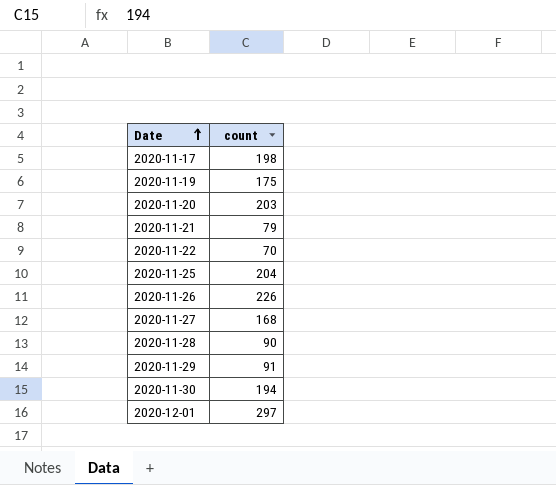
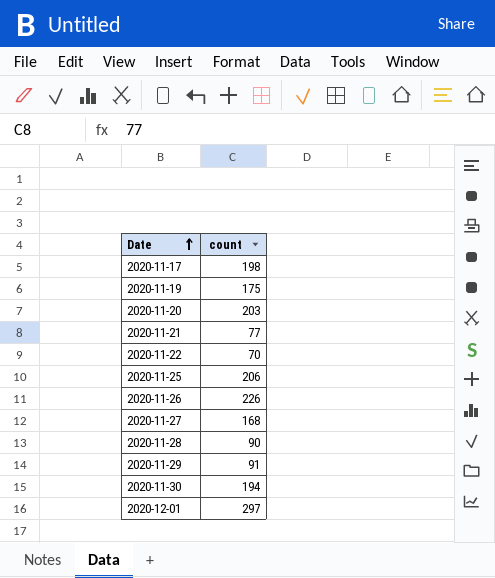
2020-11-21 | count: 79 -> 77
2020-11-25 | count: 204 -> 206

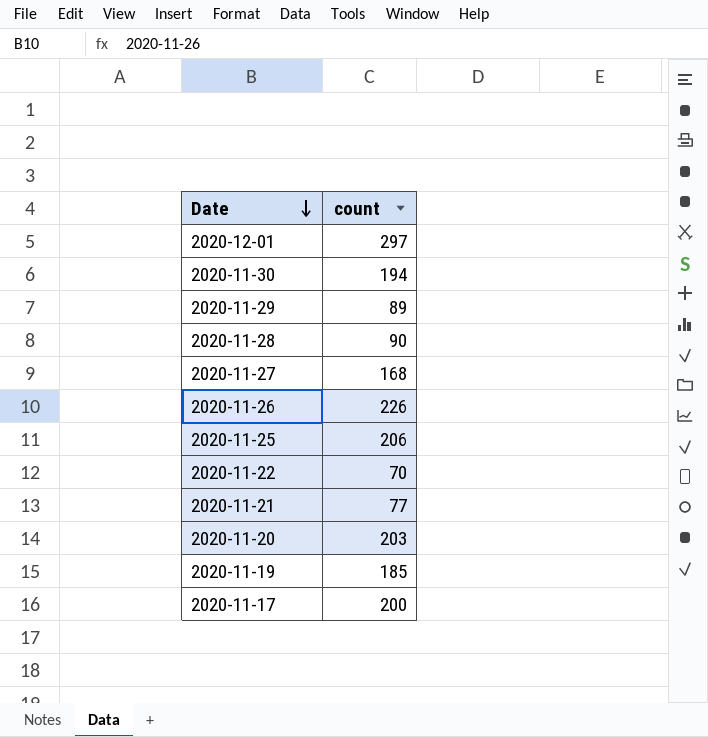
row order: Date ascending -> Date descending
2020-11-29 | count: 91 -> 89
2020-11-19 | count: 175 -> 185
2020-11-17 | count: 198 -> 200

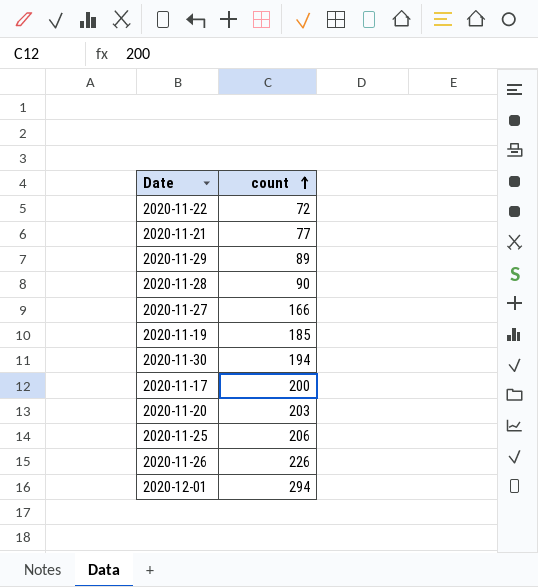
row order: Date descending -> count ascending
2020-11-22 | count: 70 -> 72
2020-11-27 | count: 168 -> 166
2020-12-01 | count: 297 -> 294

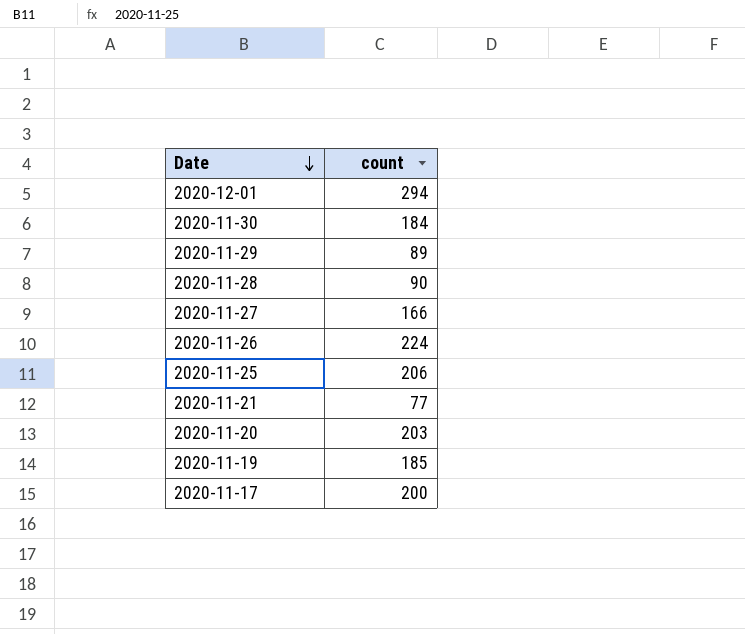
row order: count ascending -> Date descending
row 2020-11-22: 72 -> none
2020-11-30 | count: 194 -> 184
2020-11-26 | count: 226 -> 224

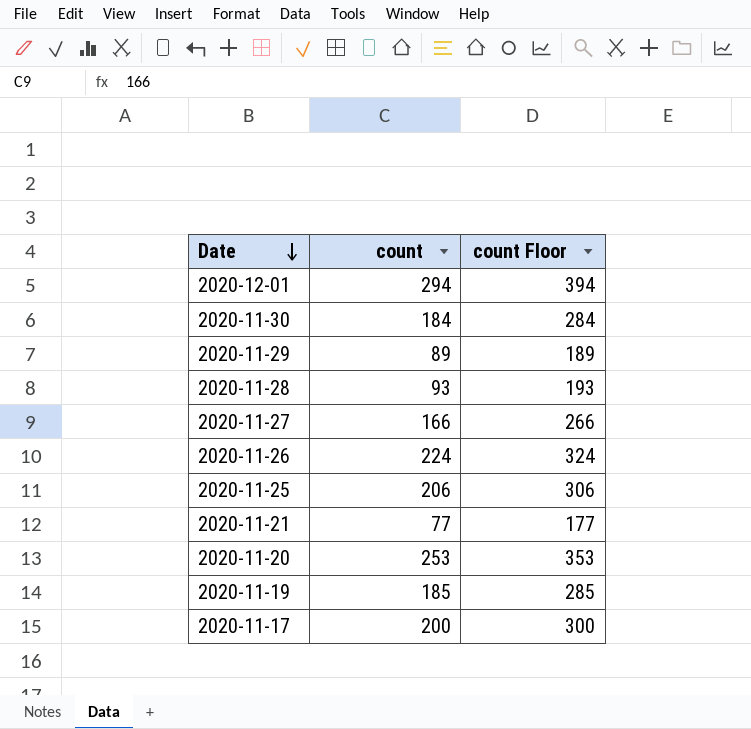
column count Floor | formula: none -> [count] + 100
2020-11-28 | count: 90 -> 93
2020-11-20 | count: 203 -> 253

